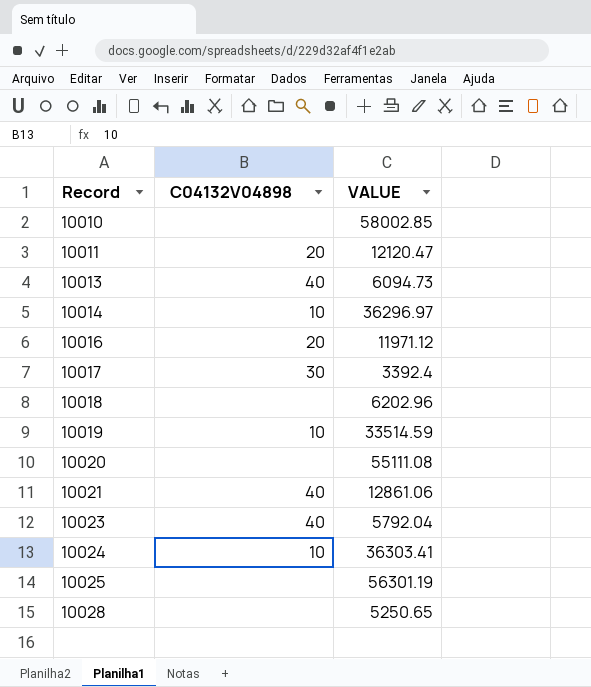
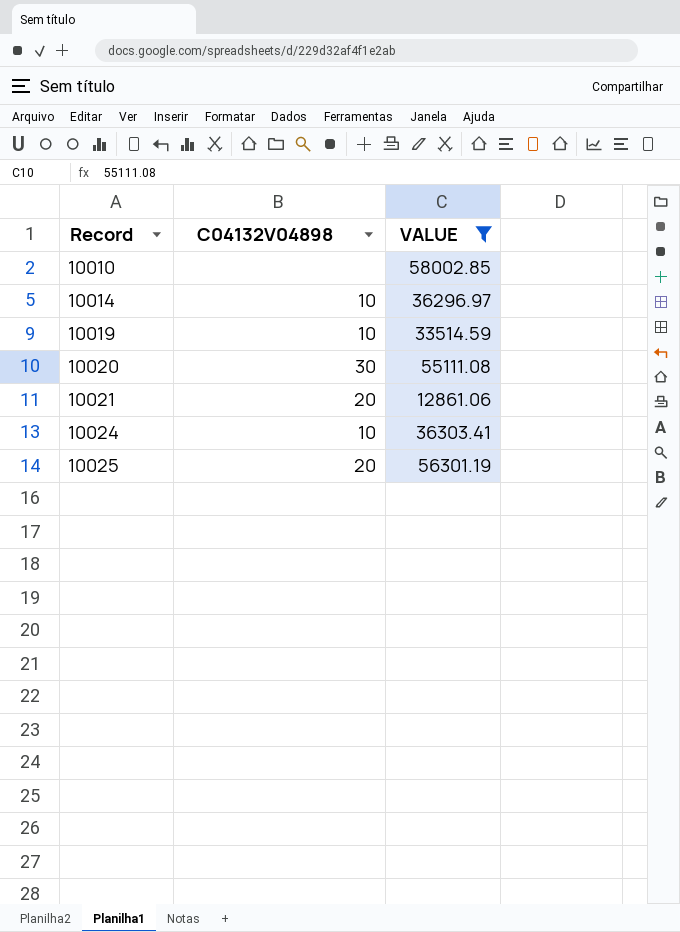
filter: none -> VALUE >= 12861.06
10020 | C04132V04898: none -> 30
10021 | C04132V04898: 40 -> 20
10025 | C04132V04898: none -> 20

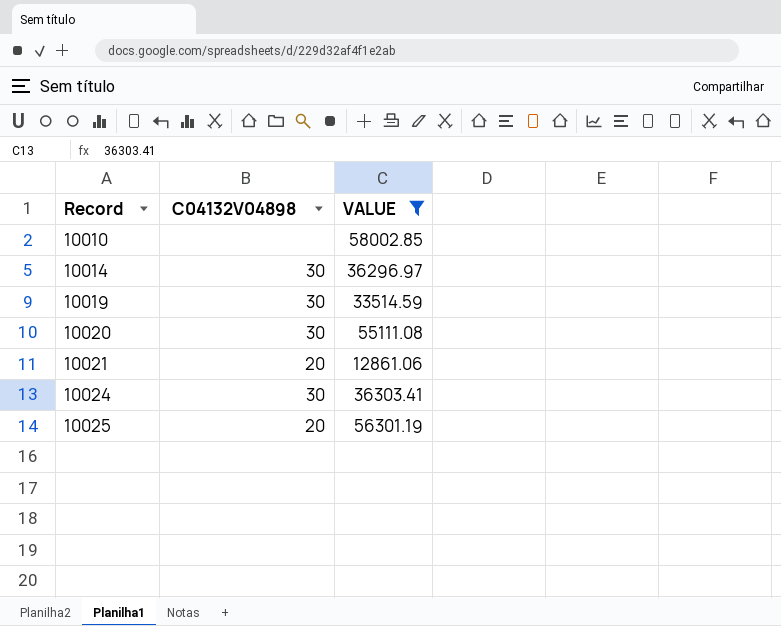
10014 | C04132V04898: 10 -> 30
10019 | C04132V04898: 10 -> 30
10024 | C04132V04898: 10 -> 30

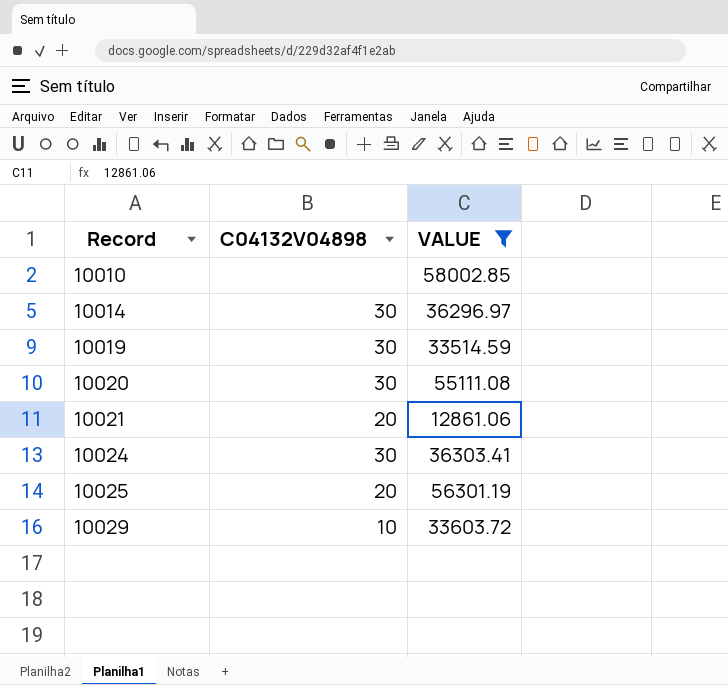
row 10029: none -> 10 | 33603.72

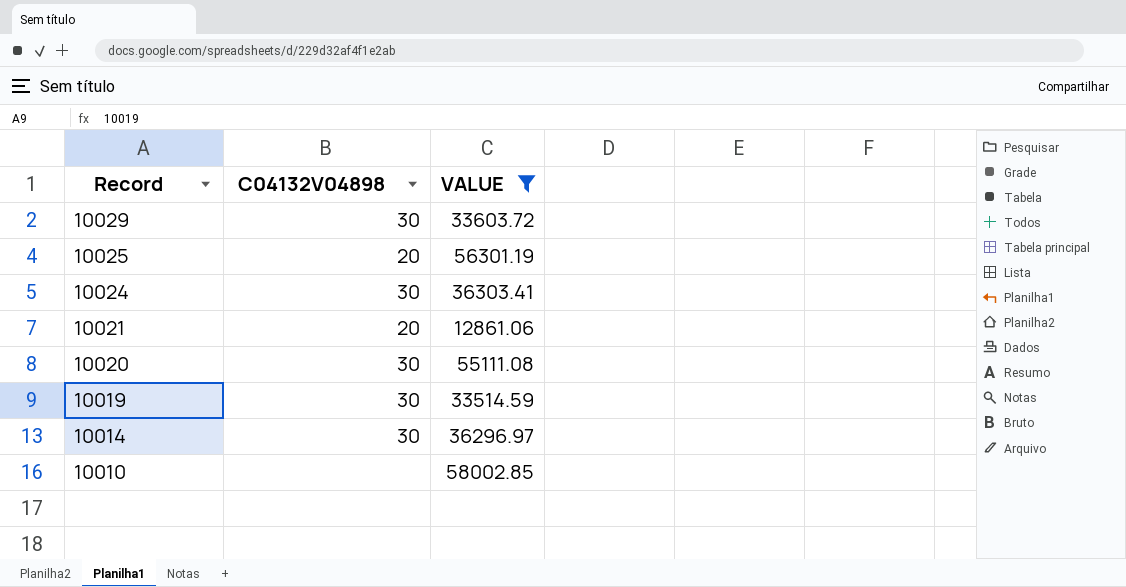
row order: Record ascending -> Record descending
10029 | C04132V04898: 10 -> 30

